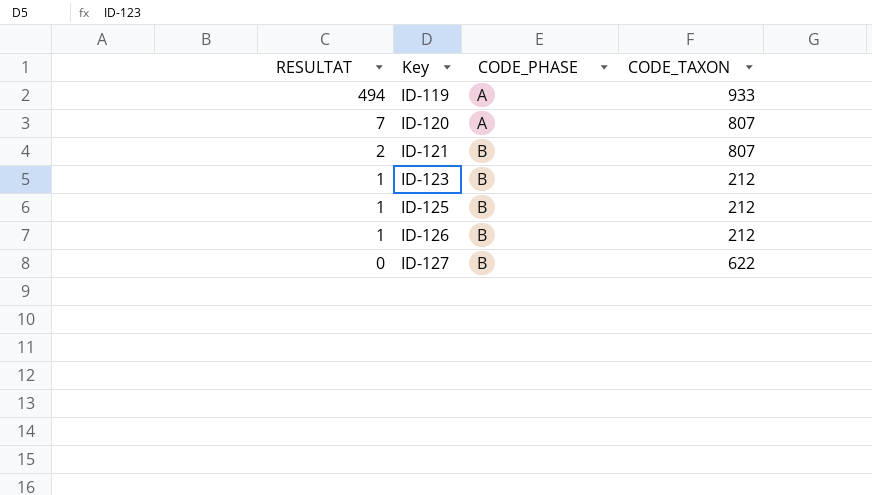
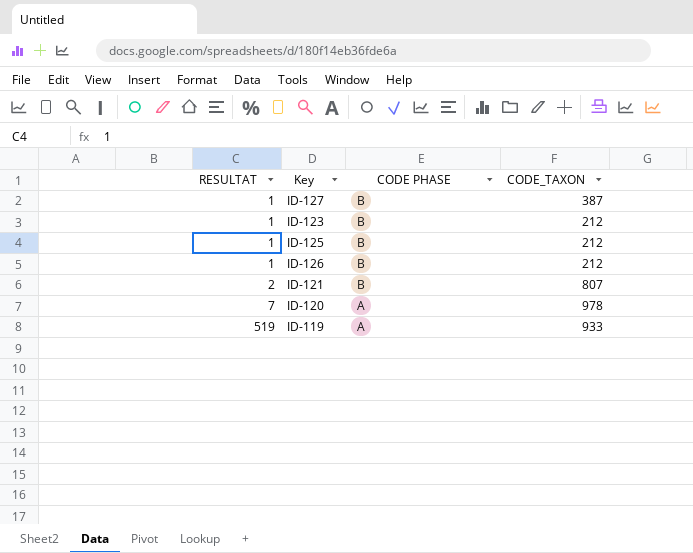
row order: RESULTAT descending -> RESULTAT ascending
column name: CODE_PHASE -> CODE PHASE
ID-127 | RESULTAT: 0 -> 1
ID-127 | CODE_TAXON: 622 -> 387
ID-120 | CODE_TAXON: 807 -> 978
ID-119 | RESULTAT: 494 -> 519

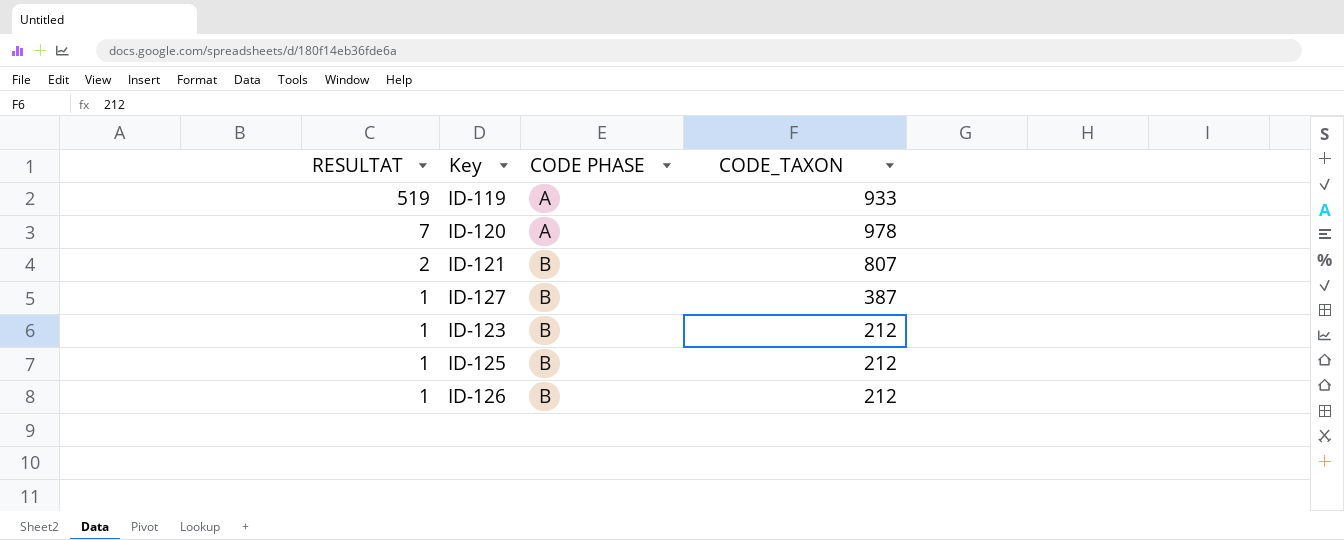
row order: RESULTAT ascending -> RESULTAT descending

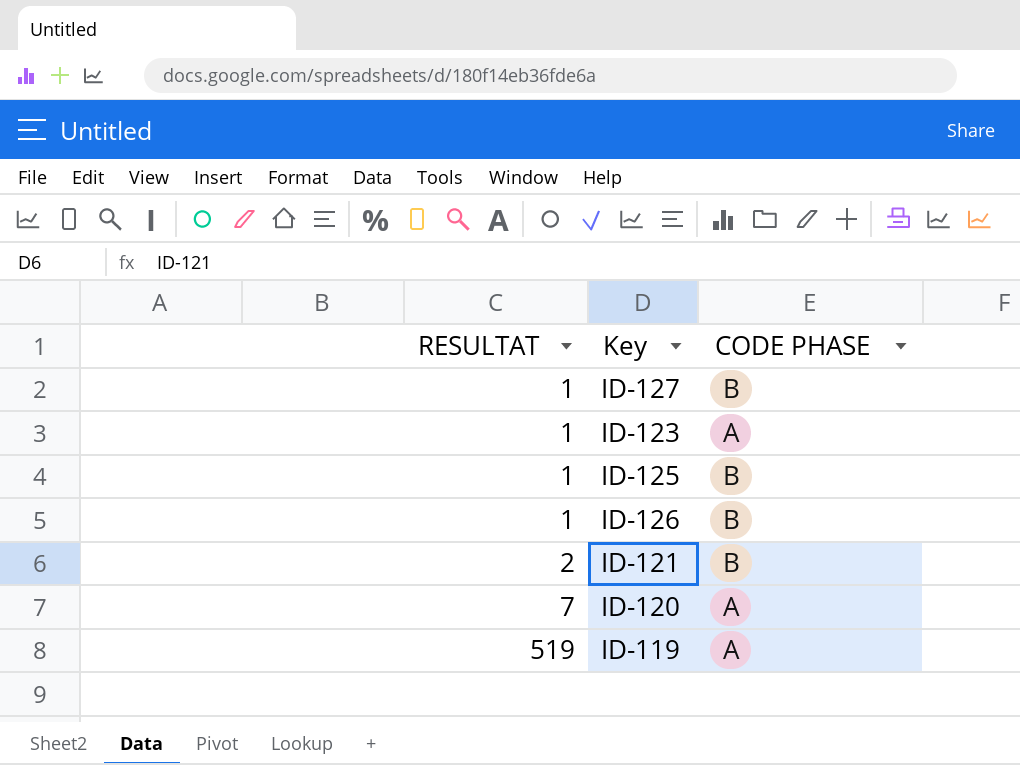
row order: RESULTAT descending -> RESULTAT ascending
column CODE_TAXON | position: 4 -> none
ID-123 | CODE PHASE: B -> A

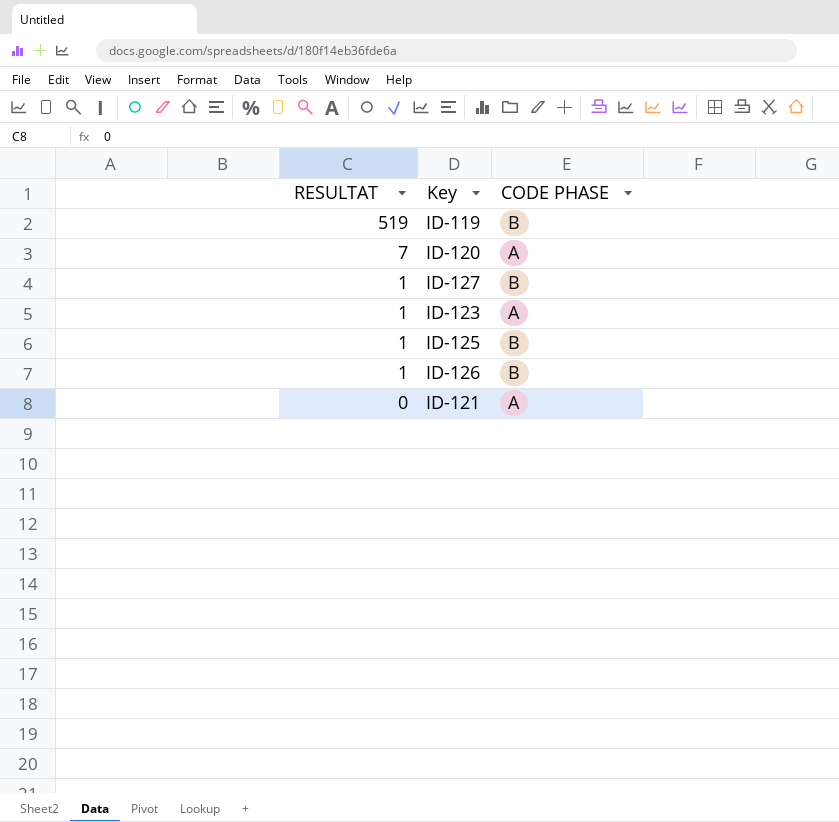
row order: RESULTAT ascending -> RESULTAT descending
ID-119 | CODE PHASE: A -> B
ID-121 | RESULTAT: 2 -> 0
ID-121 | CODE PHASE: B -> A

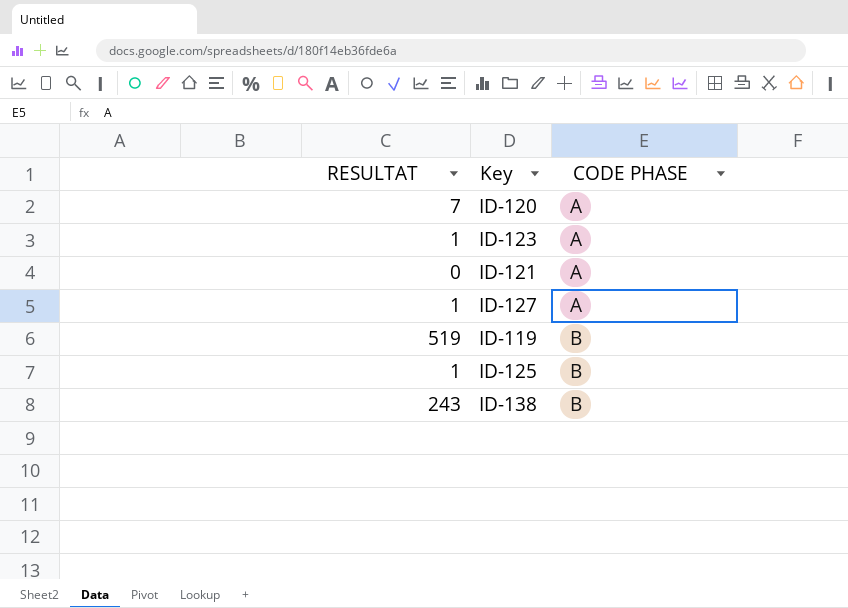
row order: RESULTAT descending -> CODE PHASE ascending
row ID-126: 1 | B -> none
ID-127 | CODE PHASE: B -> A
row ID-138: none -> 243 | B

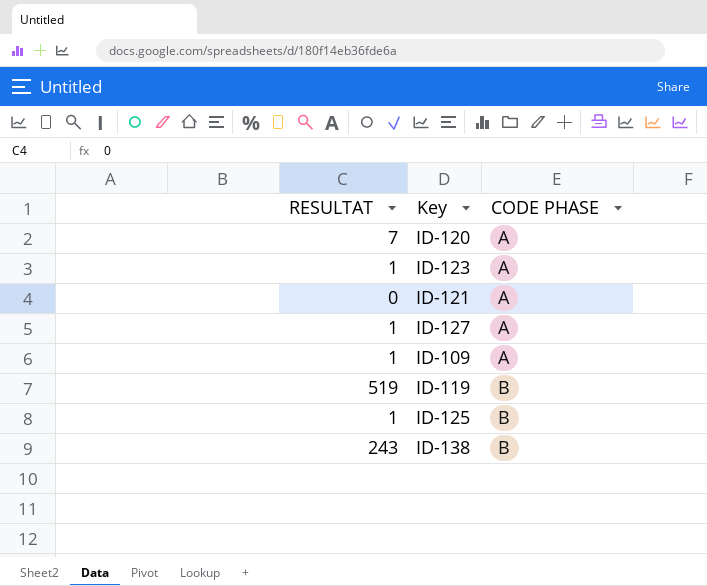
row ID-109: none -> 1 | A

